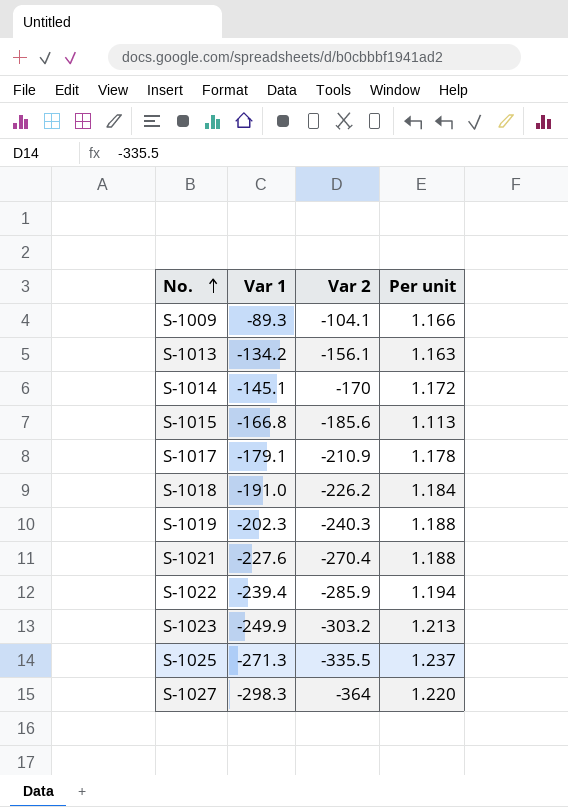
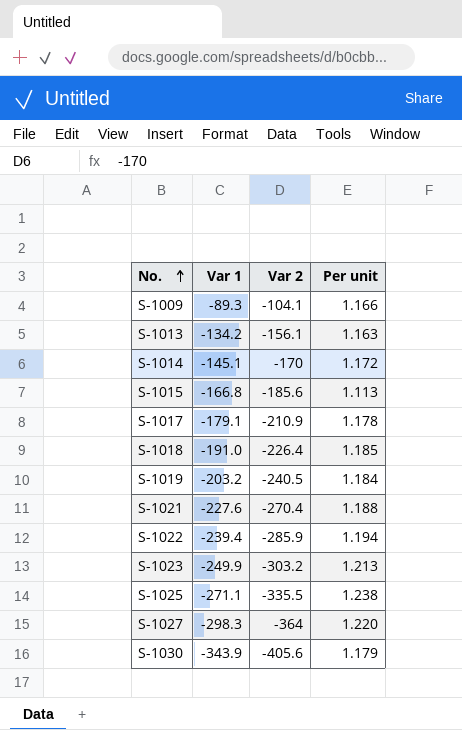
S-1018 | Var 2: -226.2 -> -226.4
S-1018 | Per unit: 1.184 -> 1.185
S-1019 | Var 1: -202.3 -> -203.2
S-1019 | Var 2: -240.3 -> -240.5
S-1019 | Per unit: 1.188 -> 1.184
S-1025 | Var 1: -271.3 -> -271.1
S-1025 | Per unit: 1.237 -> 1.238
row S-1030: none -> -343.9 | -405.6 | 1.179

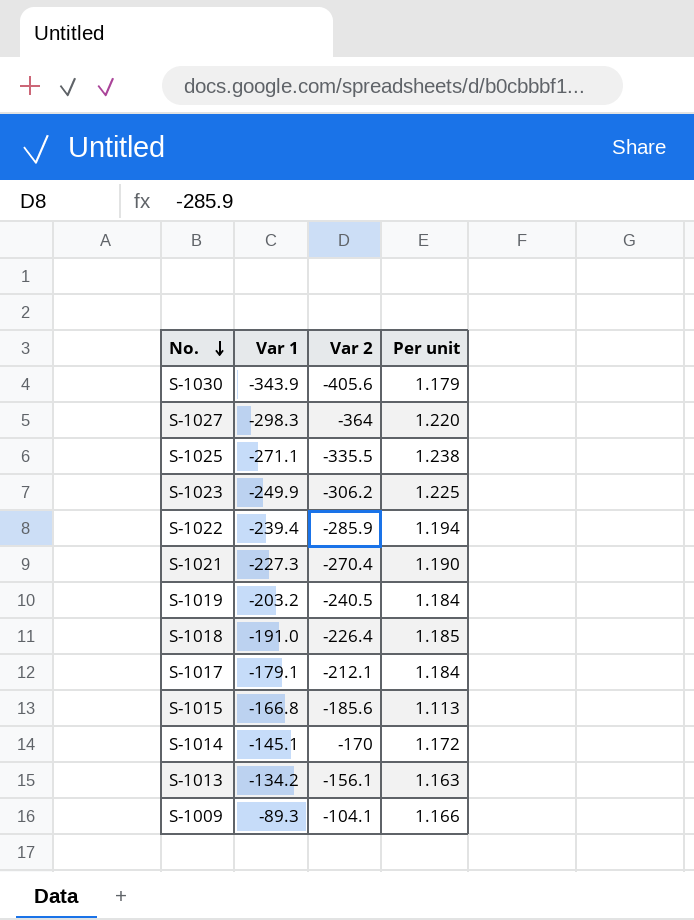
row order: No. ascending -> No. descending
S-1023 | Var 2: -303.2 -> -306.2
S-1023 | Per unit: 1.213 -> 1.225
S-1021 | Var 1: -227.6 -> -227.3
S-1021 | Per unit: 1.188 -> 1.190
S-1017 | Var 2: -210.9 -> -212.1
S-1017 | Per unit: 1.178 -> 1.184

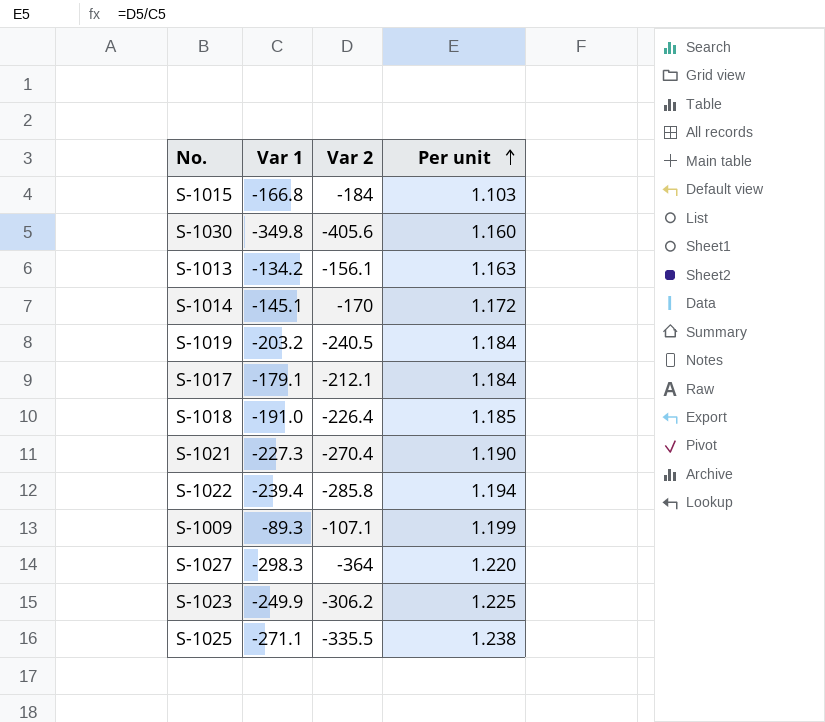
row order: No. descending -> Per unit ascending
S-1015 | Var 2: -185.6 -> -184
S-1015 | Per unit: 1.113 -> 1.103
S-1030 | Var 1: -343.9 -> -349.8
S-1030 | Per unit: 1.179 -> 1.160
S-1022 | Var 2: -285.9 -> -285.8
S-1009 | Var 2: -104.1 -> -107.1
S-1009 | Per unit: 1.166 -> 1.199

